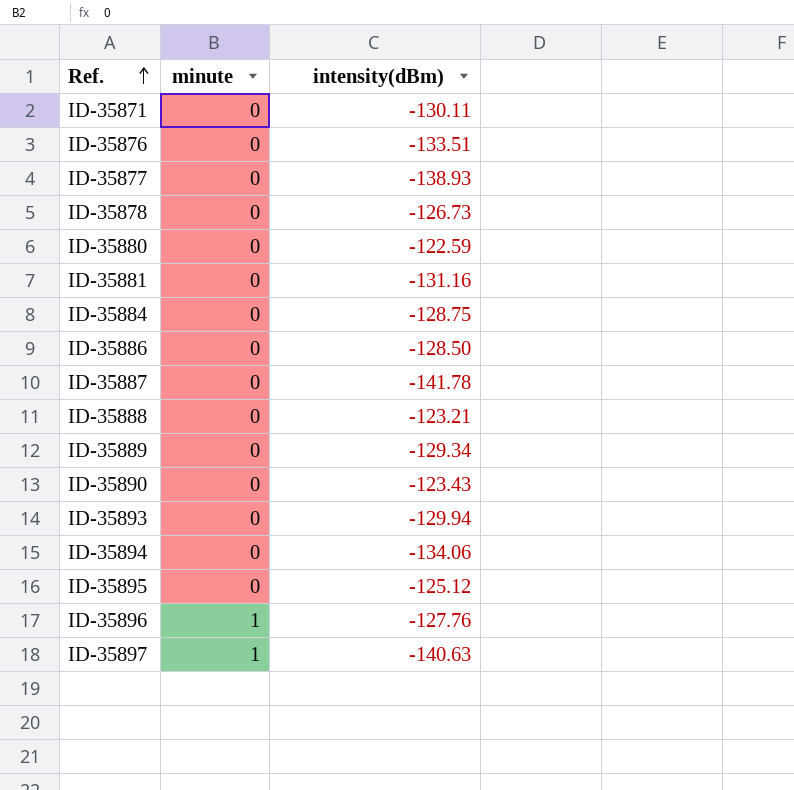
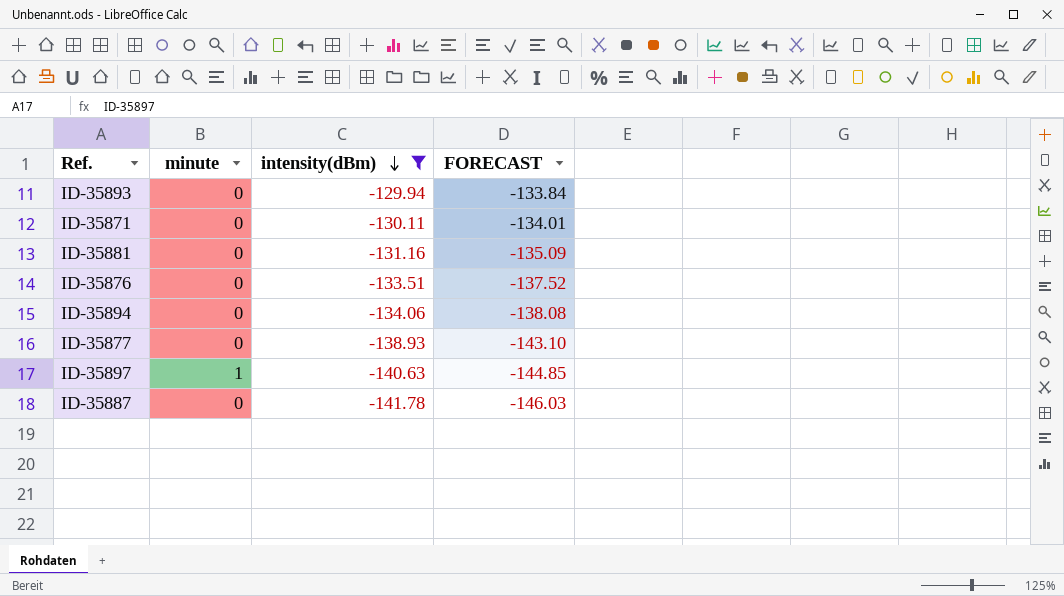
filter: none -> intensity(dBm) <= -129.94
row order: Ref. ascending -> intensity(dBm) descending
column FORECAST | formula: none -> [intensity(dBm)] * 1.03

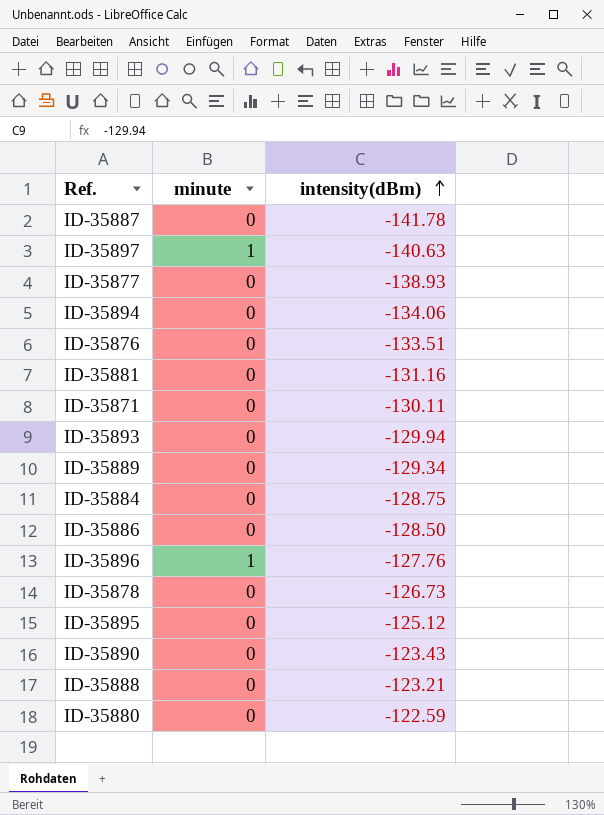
filter: intensity(dBm) <= -129.94 -> none
row order: intensity(dBm) descending -> intensity(dBm) ascending
column FORECAST | formula: [intensity(dBm)] * 1.03 -> none

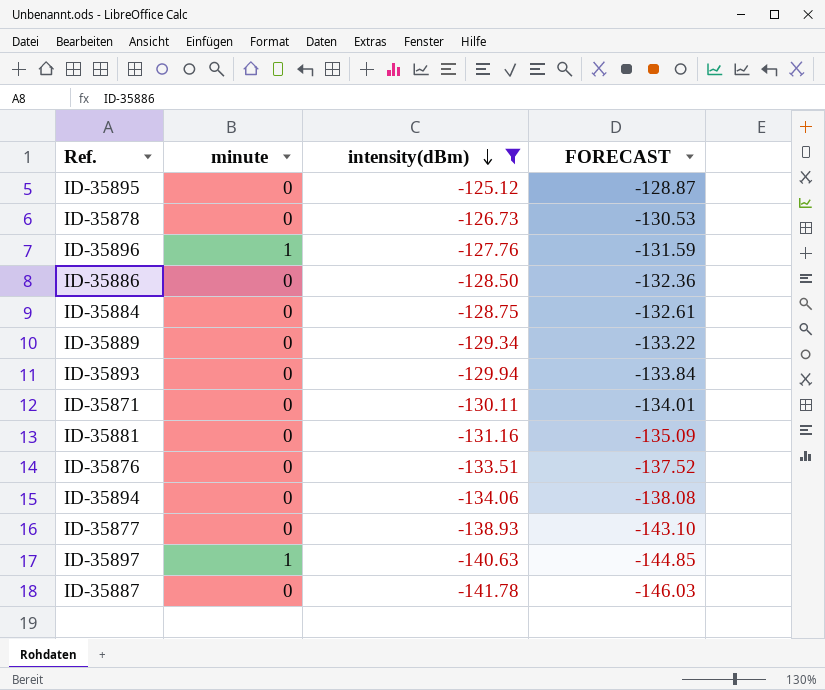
filter: none -> intensity(dBm) <= -125.12
row order: intensity(dBm) ascending -> intensity(dBm) descending
column FORECAST | formula: none -> [intensity(dBm)] * 1.03

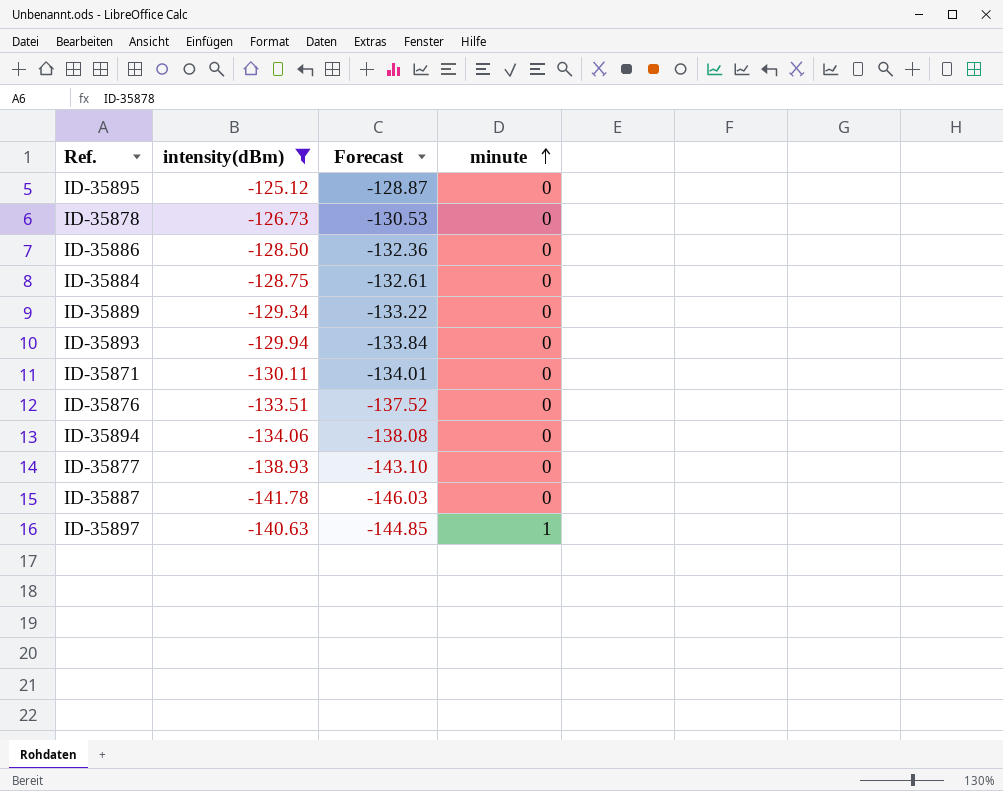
row order: intensity(dBm) descending -> minute ascending
column name: FORECAST -> Forecast
column minute | position: 2 -> 4
row ID-35896: 1 | -127.76 | -131.59 -> none
row ID-35881: 0 | -131.16 | -135.09 -> none

